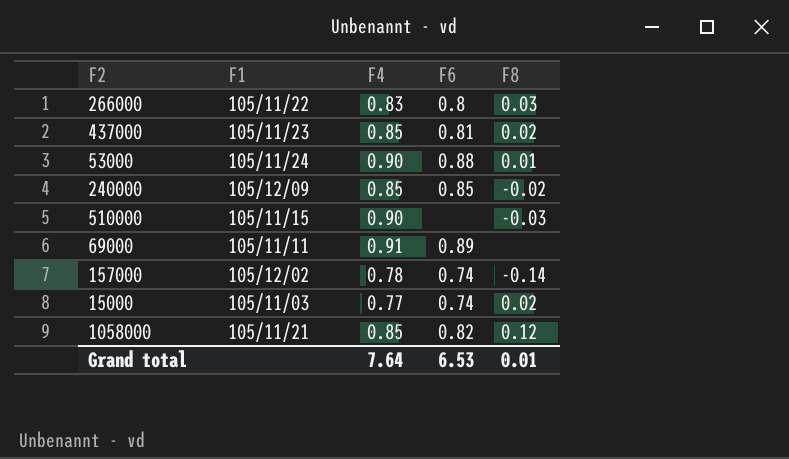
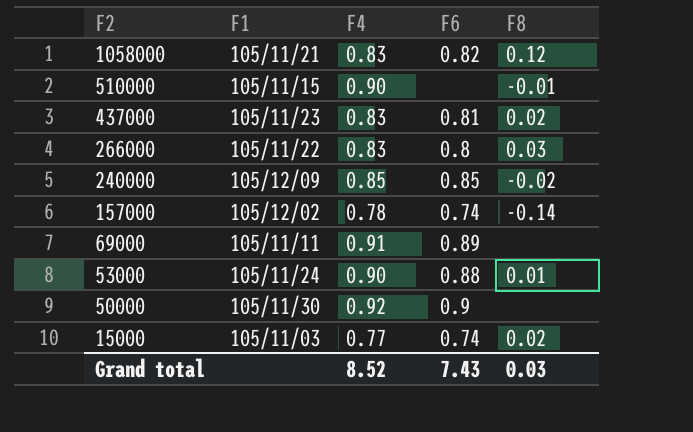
row order: none -> F2 descending
1058000 | F4: 0.85 -> 0.83
510000 | F8: -0.03 -> -0.01
437000 | F4: 0.85 -> 0.83
row 50000: none -> 105/11/30 | 0.92 | 0.9 | none
Grand total | F4: 7.64 -> 8.52
Grand total | F6: 6.53 -> 7.43
Grand total | F8: 0.01 -> 0.03

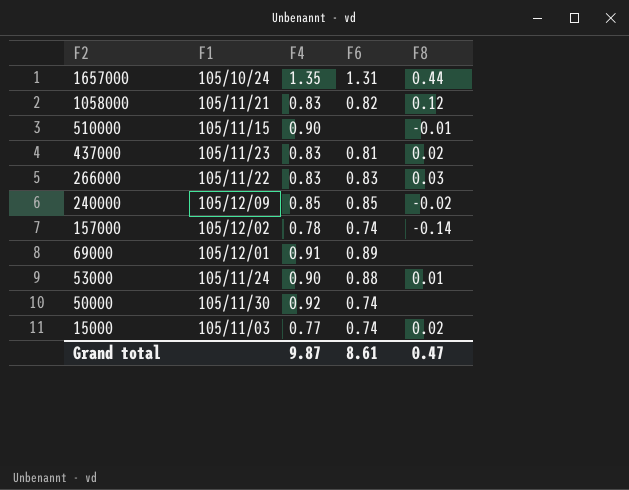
row 1657000: none -> 105/10/24 | 1.35 | 1.31 | 0.44
266000 | F6: 0.8 -> 0.83
69000 | F1: 105/11/11 -> 105/12/01
50000 | F6: 0.9 -> 0.74
Grand total | F4: 8.52 -> 9.87
Grand total | F6: 7.43 -> 8.61
Grand total | F8: 0.03 -> 0.47

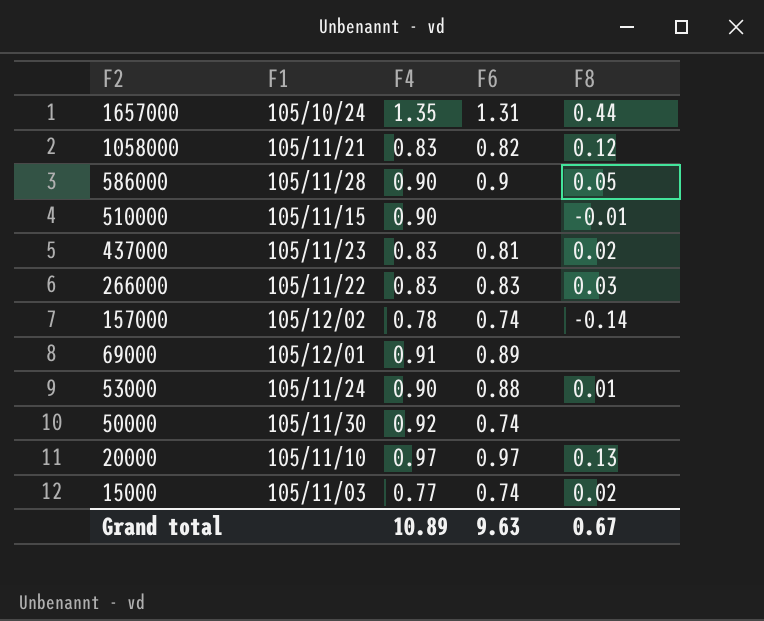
row 240000: 105/12/09 | 0.85 | 0.85 | -0.02 -> none
row 586000: none -> 105/11/28 | 0.90 | 0.9 | 0.05
row 20000: none -> 105/11/10 | 0.97 | 0.97 | 0.13
Grand total | F4: 9.87 -> 10.89
Grand total | F6: 8.61 -> 9.63
Grand total | F8: 0.47 -> 0.67

